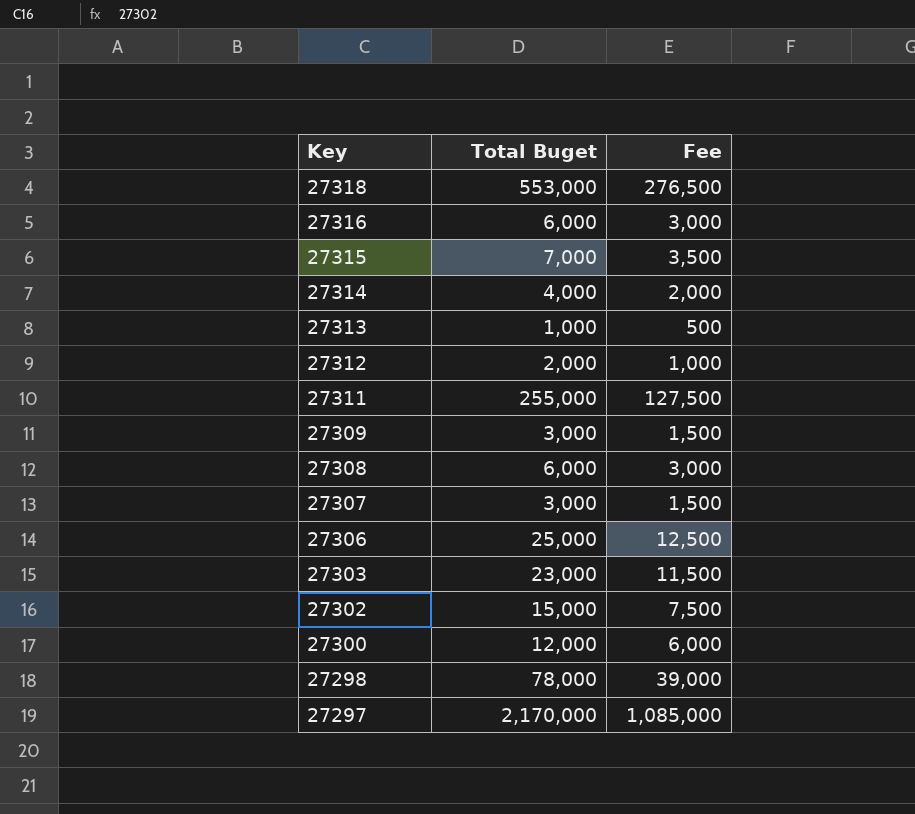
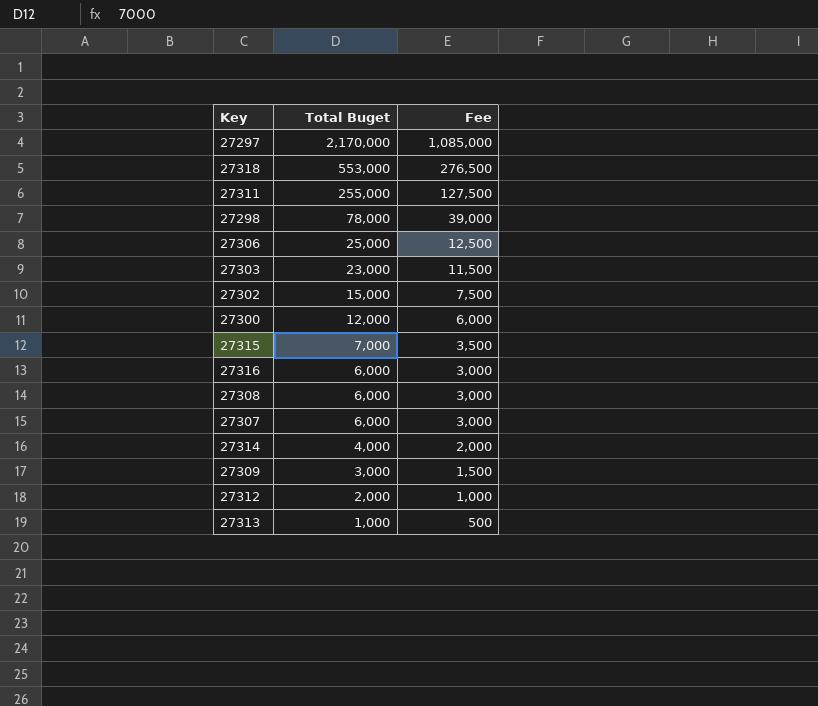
row order: Key descending -> Total Buget descending
27307 | Total Buget: 3,000 -> 6,000
27307 | Fee: 1,500 -> 3,000

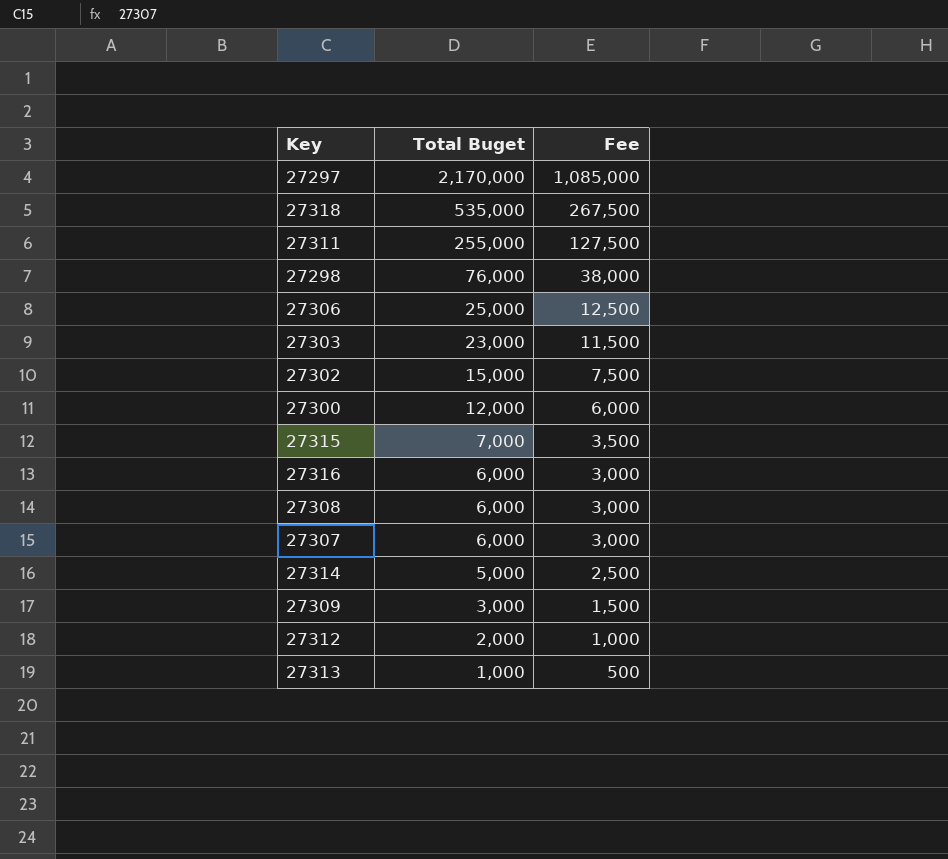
27318 | Total Buget: 553,000 -> 535,000
27318 | Fee: 276,500 -> 267,500
27298 | Total Buget: 78,000 -> 76,000
27298 | Fee: 39,000 -> 38,000
27314 | Total Buget: 4,000 -> 5,000
27314 | Fee: 2,000 -> 2,500

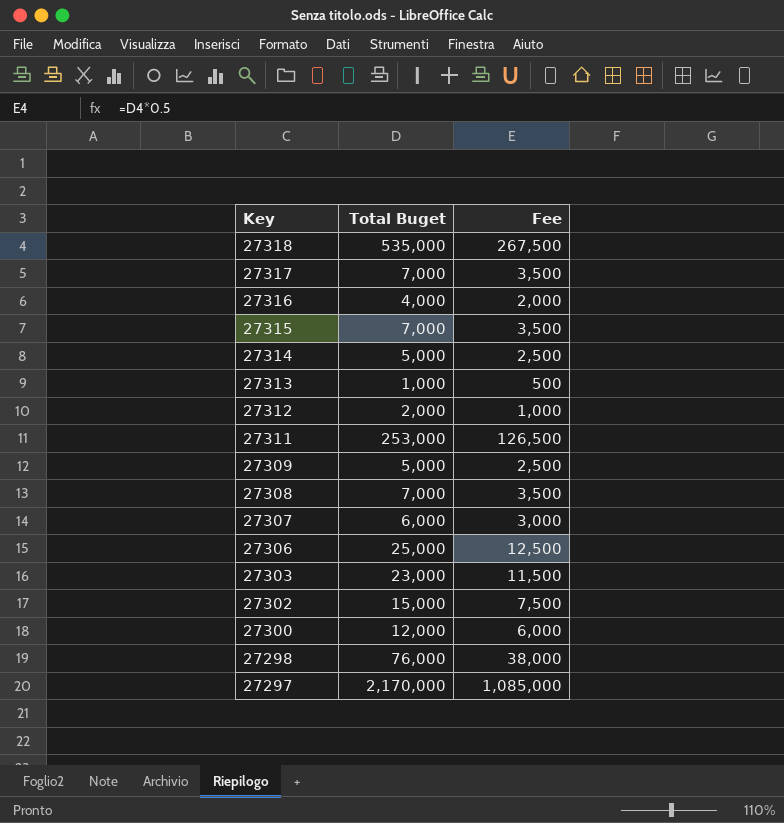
row order: Total Buget descending -> Key descending
row 27317: none -> 7,000 | 3,500
27316 | Total Buget: 6,000 -> 4,000
27316 | Fee: 3,000 -> 2,000
27311 | Total Buget: 255,000 -> 253,000
27311 | Fee: 127,500 -> 126,500
27309 | Total Buget: 3,000 -> 5,000
27309 | Fee: 1,500 -> 2,500
27308 | Total Buget: 6,000 -> 7,000
27308 | Fee: 3,000 -> 3,500

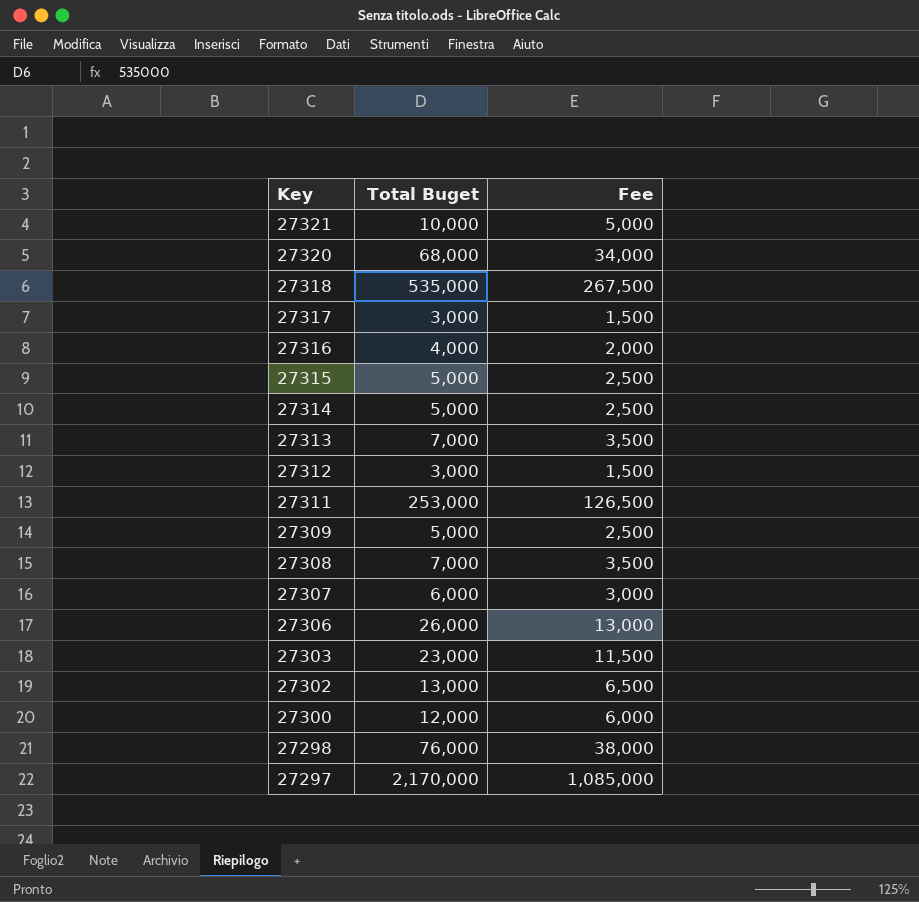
row 27321: none -> 10,000 | 5,000
row 27320: none -> 68,000 | 34,000
27317 | Total Buget: 7,000 -> 3,000
27317 | Fee: 3,500 -> 1,500
27315 | Total Buget: 7,000 -> 5,000
27315 | Fee: 3,500 -> 2,500
27313 | Total Buget: 1,000 -> 7,000
27313 | Fee: 500 -> 3,500
27312 | Total Buget: 2,000 -> 3,000
27312 | Fee: 1,000 -> 1,500
27306 | Total Buget: 25,000 -> 26,000
27306 | Fee: 12,500 -> 13,000
27302 | Total Buget: 15,000 -> 13,000
27302 | Fee: 7,500 -> 6,500

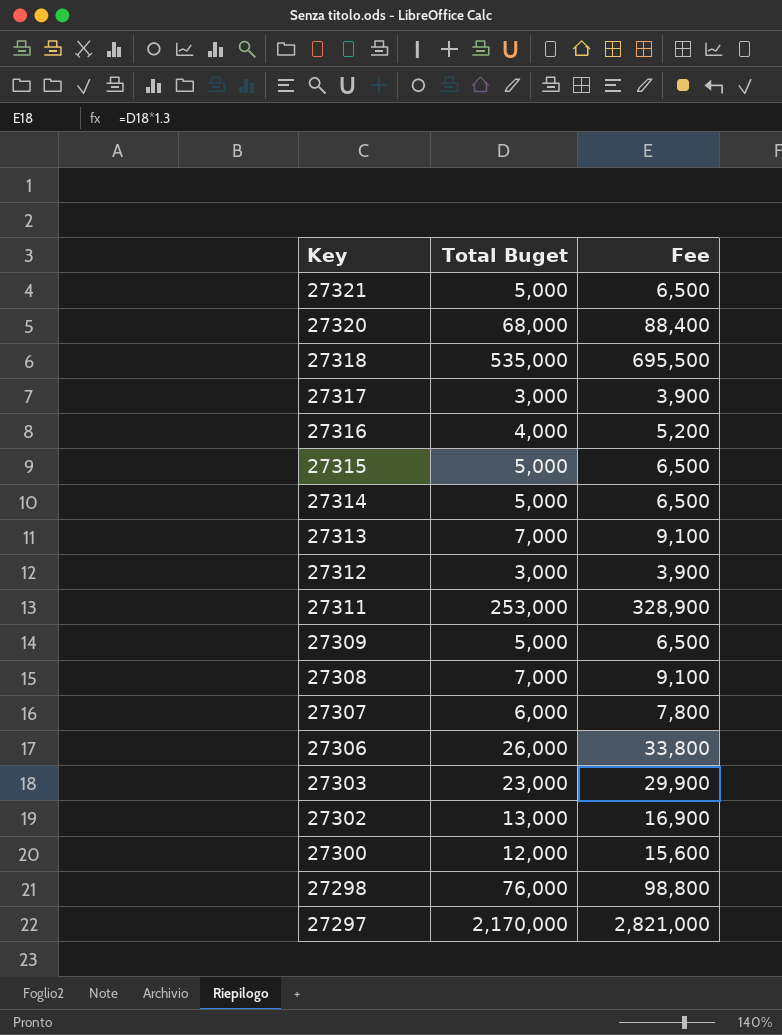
column Fee | formula: [Total Buget] * 0.5 -> [Total Buget] * 1.3
27321 | Total Buget: 10,000 -> 5,000

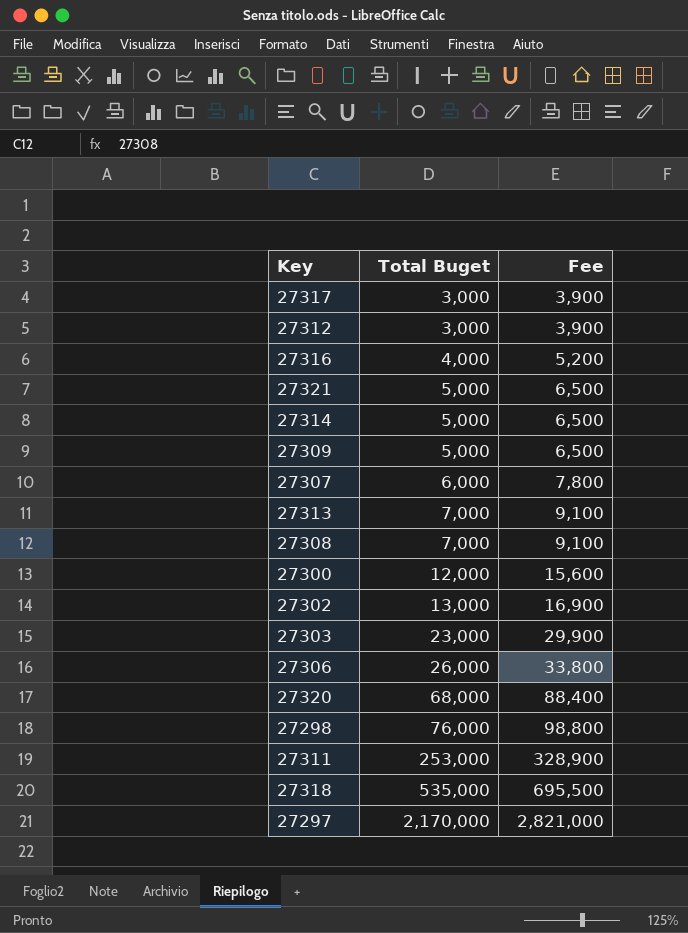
row order: Key descending -> Total Buget ascending
row 27315: 5,000 | 6,500 -> none

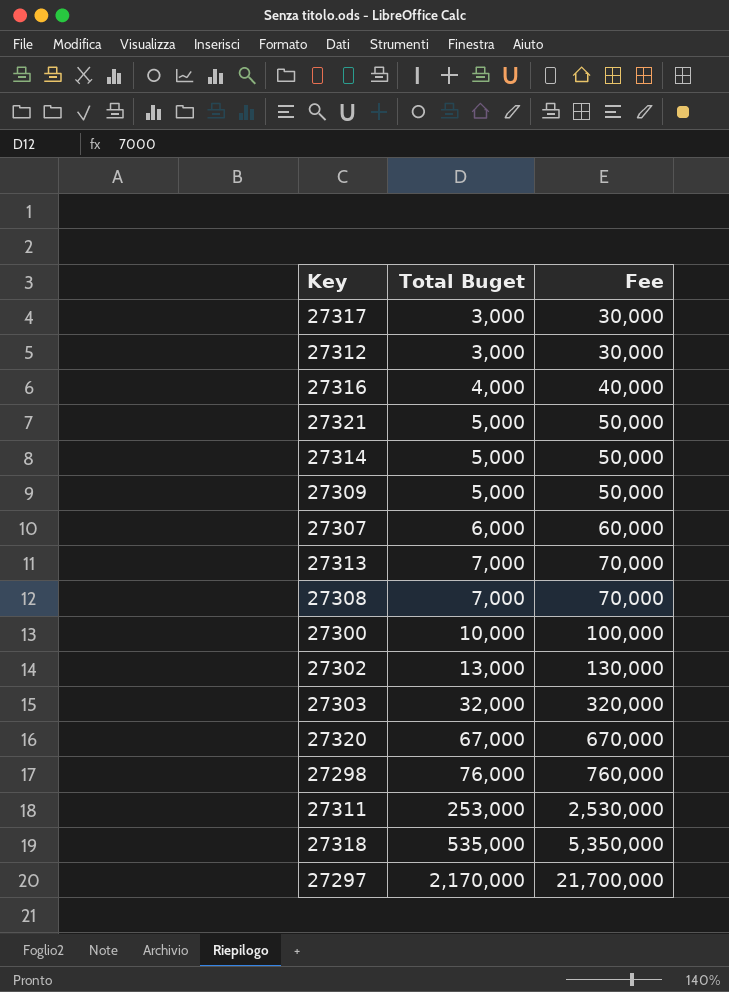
column Fee | formula: [Total Buget] * 1.3 -> [Total Buget] * 10
row 27306: 26,000 | 33,800 -> none
27300 | Total Buget: 12,000 -> 10,000
27303 | Total Buget: 23,000 -> 32,000
27320 | Total Buget: 68,000 -> 67,000

